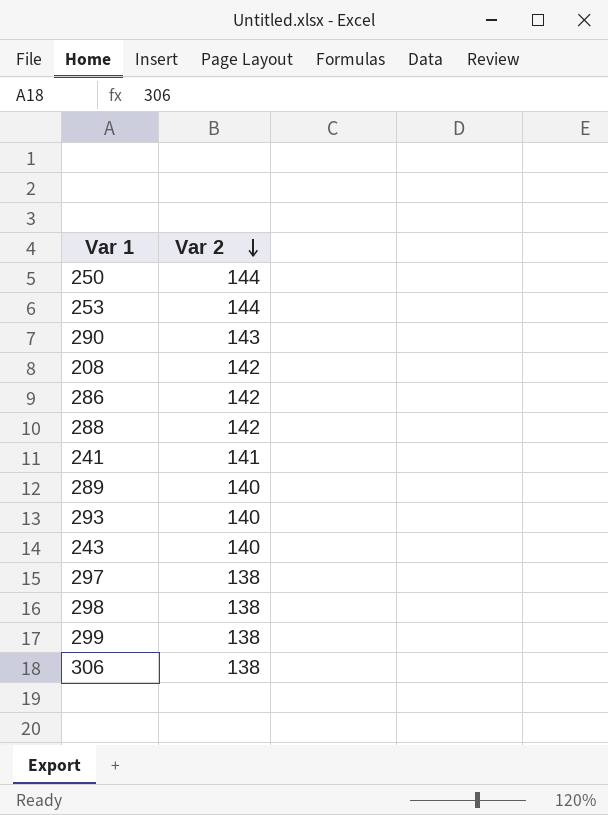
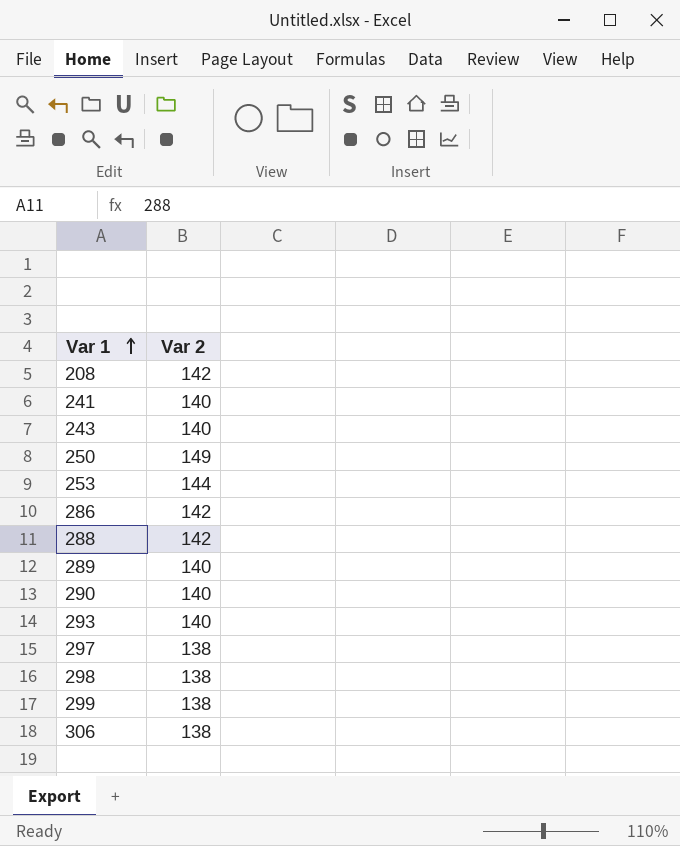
row order: Var 2 descending -> Var 1 ascending
241 | Var 2: 141 -> 140
250 | Var 2: 144 -> 149
290 | Var 2: 143 -> 140

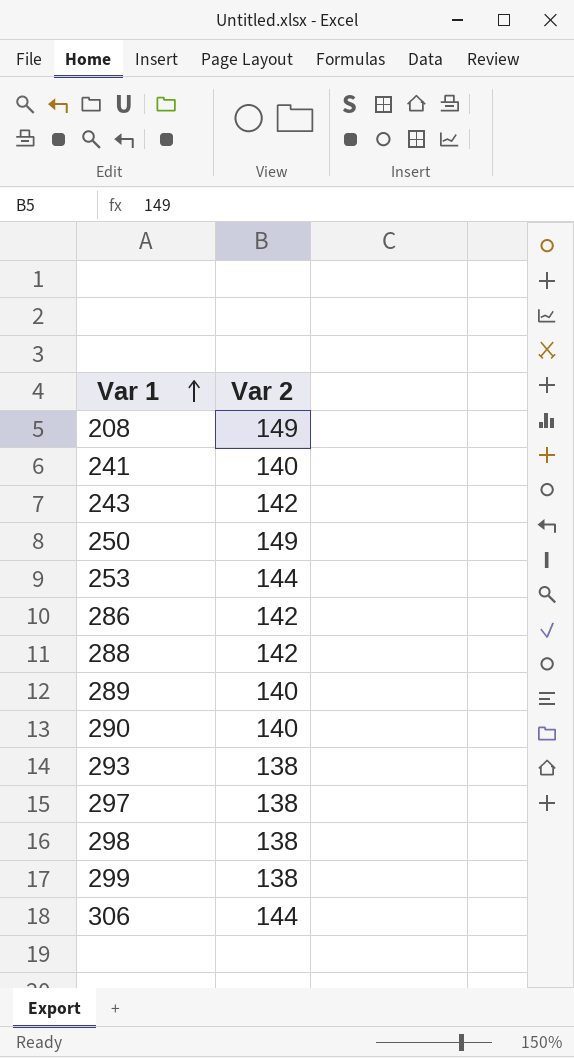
208 | Var 2: 142 -> 149
243 | Var 2: 140 -> 142
293 | Var 2: 140 -> 138
306 | Var 2: 138 -> 144

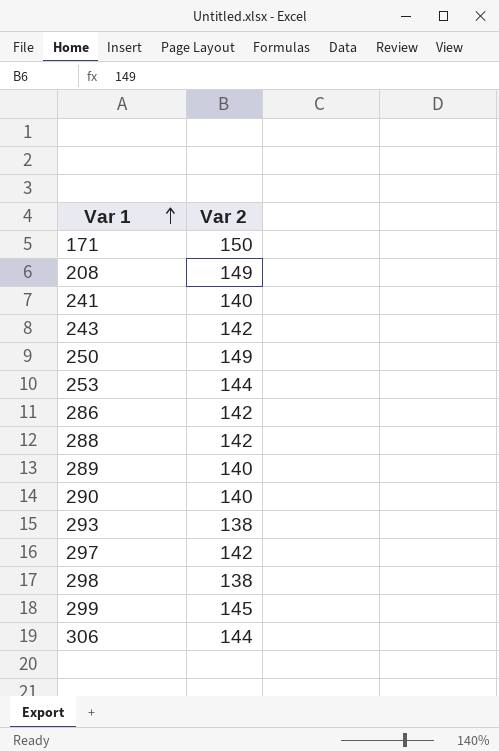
row 171: none -> 150
297 | Var 2: 138 -> 142
299 | Var 2: 138 -> 145

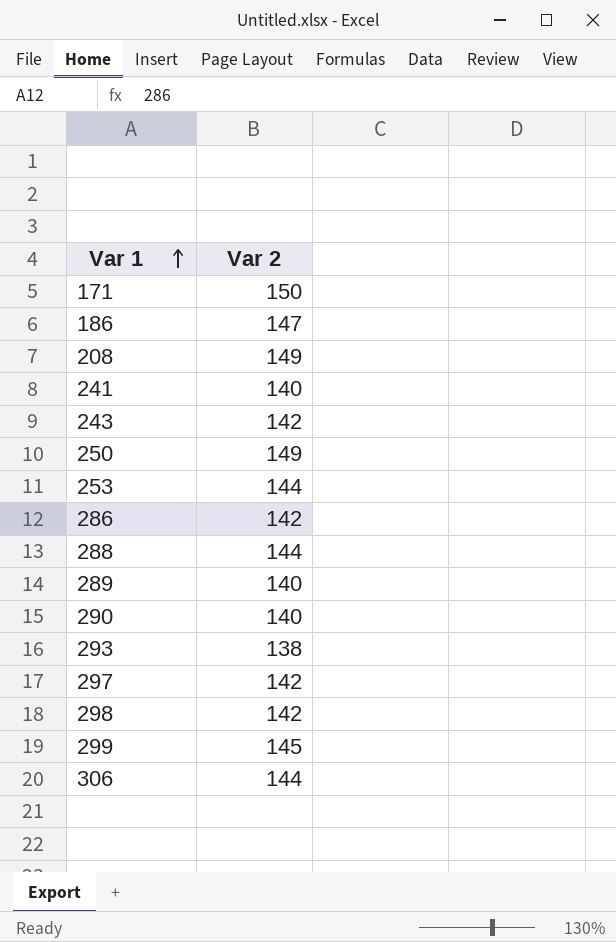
row 186: none -> 147
288 | Var 2: 142 -> 144
298 | Var 2: 138 -> 142

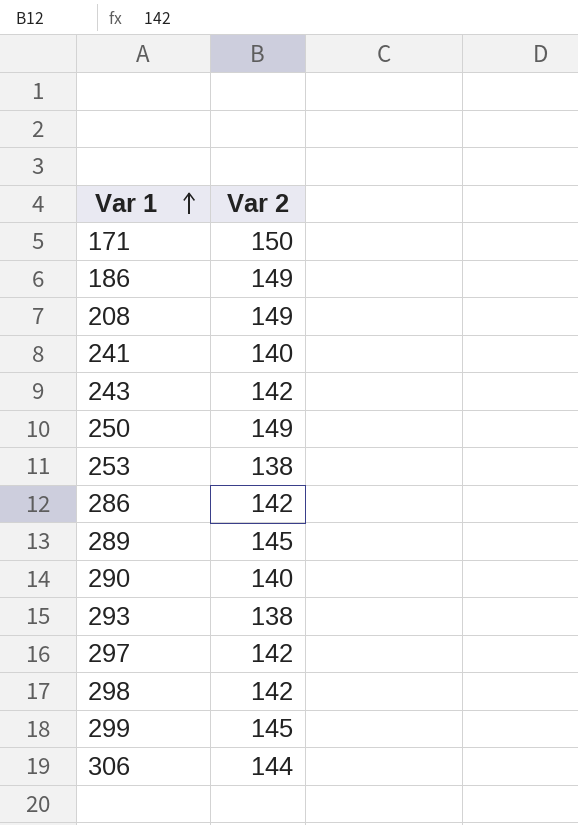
row 288: 144 -> none
186 | Var 2: 147 -> 149
253 | Var 2: 144 -> 138
289 | Var 2: 140 -> 145

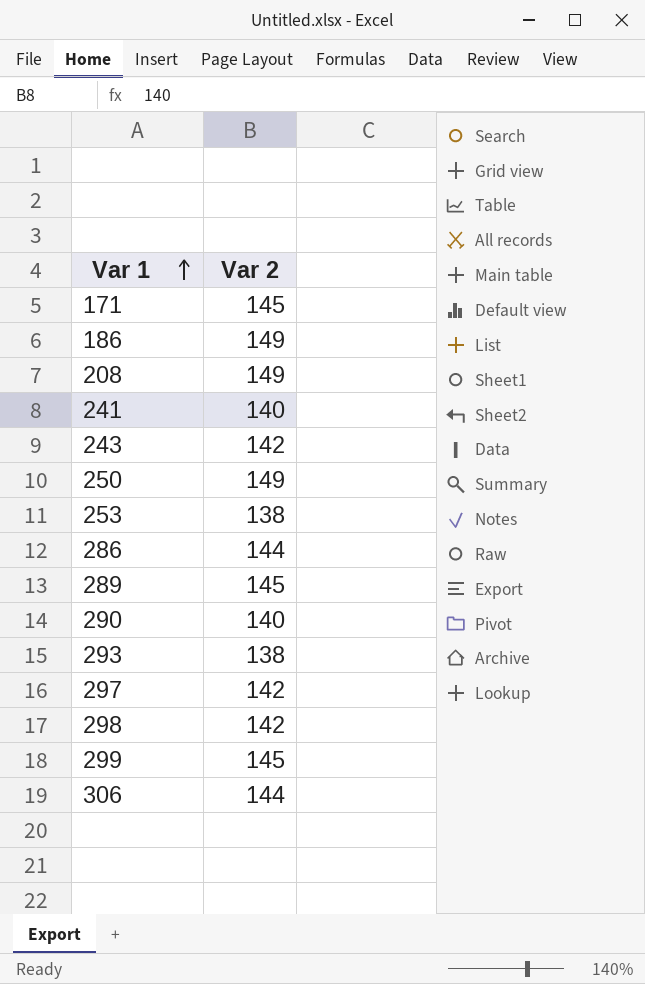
171 | Var 2: 150 -> 145
286 | Var 2: 142 -> 144

